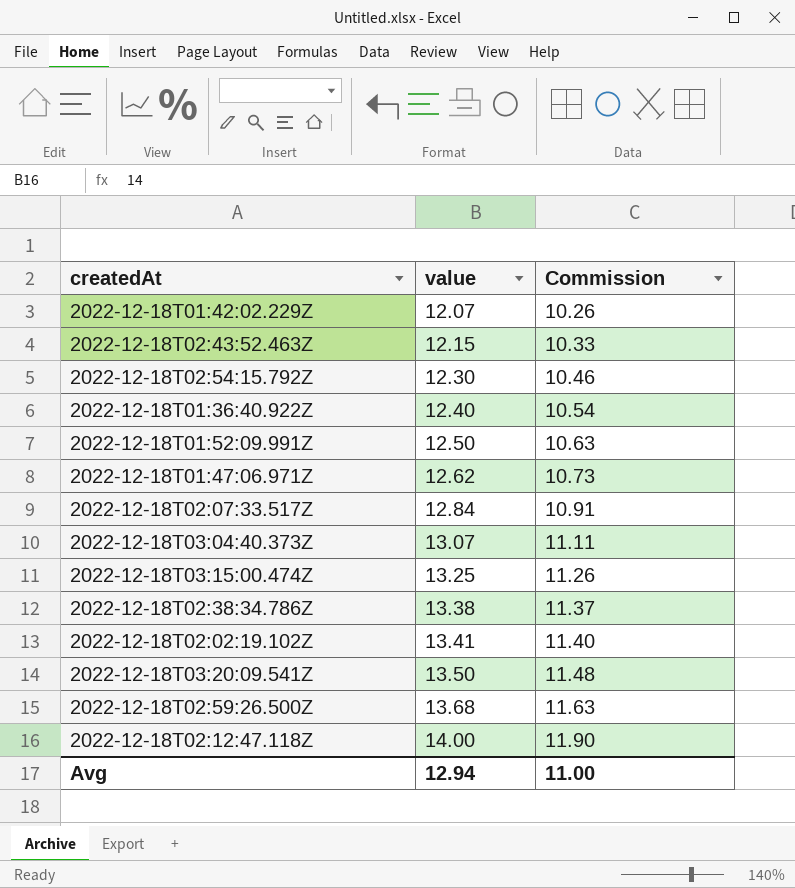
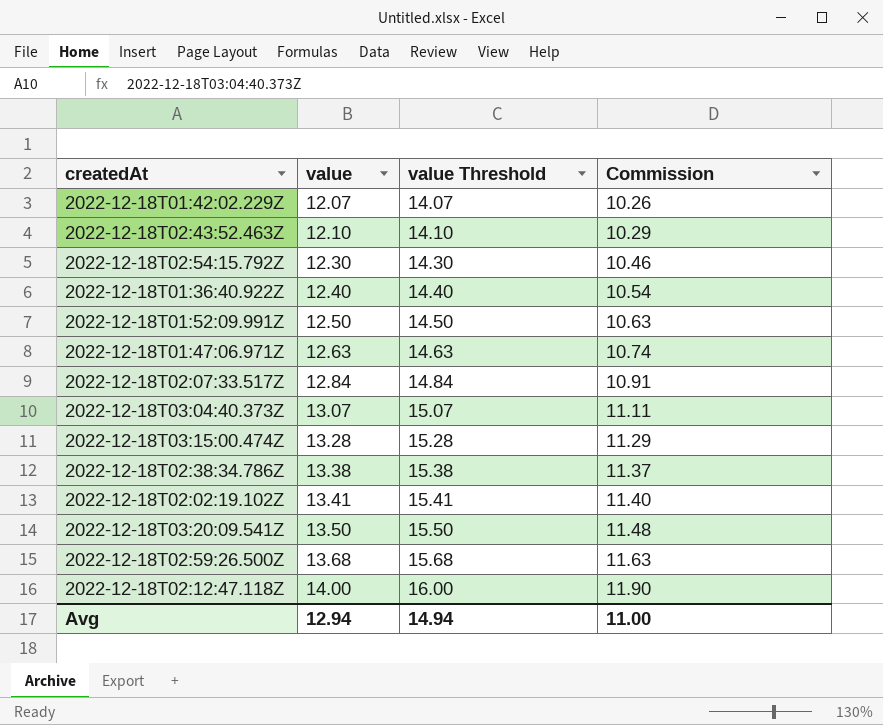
column value Threshold | formula: none -> [value] + 2
2022-12-18T02:43:52.463Z | value: 12.15 -> 12.10
2022-12-18T02:43:52.463Z | Commission: 10.33 -> 10.29
2022-12-18T01:47:06.971Z | value: 12.62 -> 12.63
2022-12-18T01:47:06.971Z | Commission: 10.73 -> 10.74
2022-12-18T03:15:00.474Z | value: 13.25 -> 13.28
2022-12-18T03:15:00.474Z | Commission: 11.26 -> 11.29

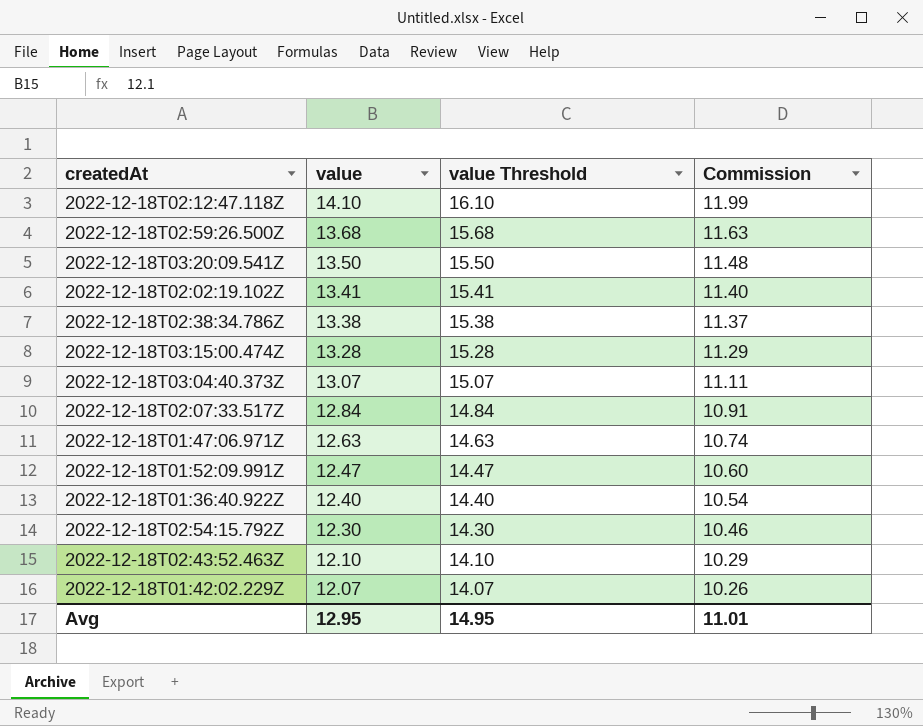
row order: value ascending -> value descending
2022-12-18T02:12:47.118Z | value: 14.00 -> 14.10
2022-12-18T02:12:47.118Z | value Threshold: 16.00 -> 16.10
2022-12-18T02:12:47.118Z | Commission: 11.90 -> 11.99
2022-12-18T01:52:09.991Z | value: 12.50 -> 12.47
2022-12-18T01:52:09.991Z | value Threshold: 14.50 -> 14.47
2022-12-18T01:52:09.991Z | Commission: 10.63 -> 10.60
Avg | value: 12.94 -> 12.95
Avg | value Threshold: 14.94 -> 14.95
Avg | Commission: 11.00 -> 11.01

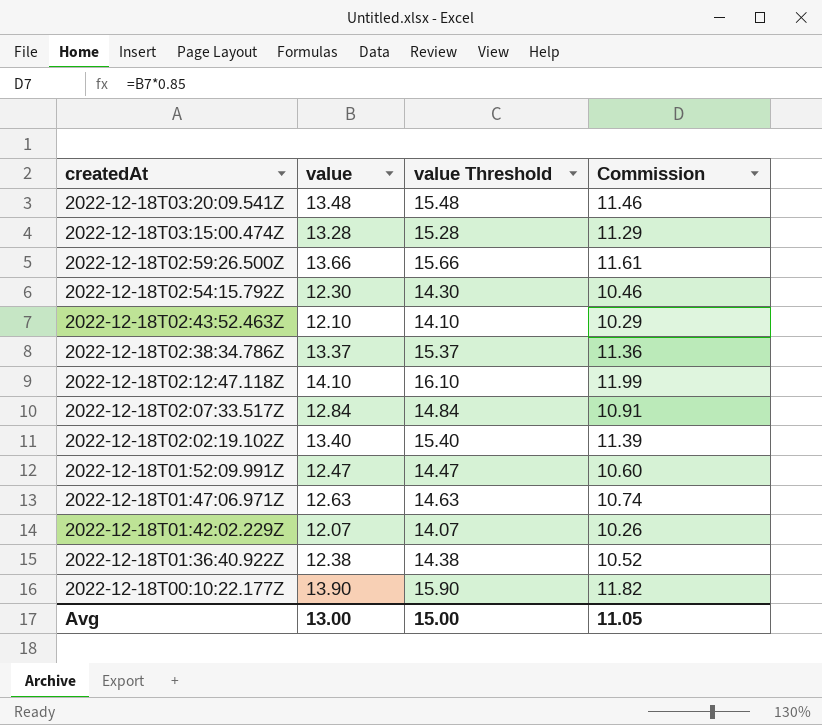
row order: value descending -> createdAt descending
row 2022-12-18T03:04:40.373Z: 13.07 | 15.07 | 11.11 -> none
2022-12-18T03:20:09.541Z | value: 13.50 -> 13.48
2022-12-18T03:20:09.541Z | value Threshold: 15.50 -> 15.48
2022-12-18T03:20:09.541Z | Commission: 11.48 -> 11.46
2022-12-18T02:59:26.500Z | value: 13.68 -> 13.66
2022-12-18T02:59:26.500Z | value Threshold: 15.68 -> 15.66
2022-12-18T02:59:26.500Z | Commission: 11.63 -> 11.61
2022-12-18T02:38:34.786Z | value: 13.38 -> 13.37
2022-12-18T02:38:34.786Z | value Threshold: 15.38 -> 15.37
2022-12-18T02:38:34.786Z | Commission: 11.37 -> 11.36
2022-12-18T02:02:19.102Z | value: 13.41 -> 13.40
2022-12-18T02:02:19.102Z | value Threshold: 15.41 -> 15.40
2022-12-18T02:02:19.102Z | Commission: 11.40 -> 11.39
2022-12-18T01:36:40.922Z | value: 12.40 -> 12.38
2022-12-18T01:36:40.922Z | value Threshold: 14.40 -> 14.38
2022-12-18T01:36:40.922Z | Commission: 10.54 -> 10.52
row 2022-12-18T00:10:22.177Z: none -> 13.90 | 15.90 | 11.82
Avg | value: 12.95 -> 13.00
Avg | value Threshold: 14.95 -> 15.00
Avg | Commission: 11.01 -> 11.05

